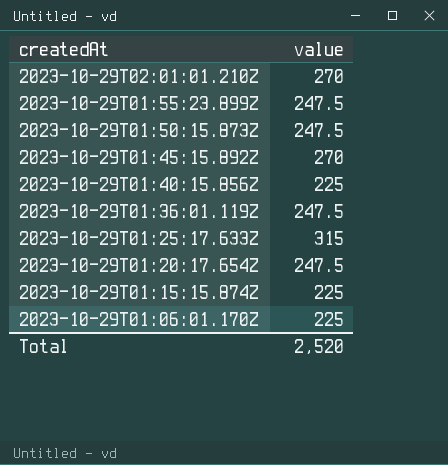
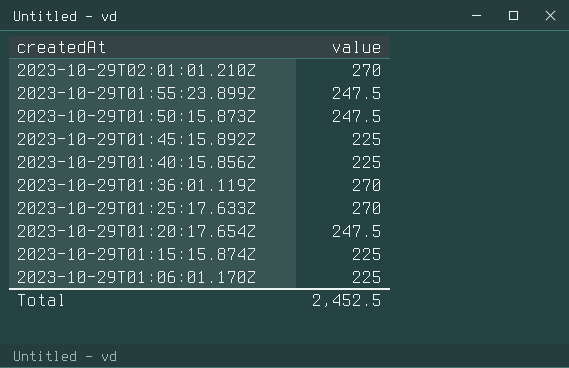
2023-10-29T01:45:15.892Z | value: 270 -> 225
2023-10-29T01:36:01.119Z | value: 247.5 -> 270
2023-10-29T01:25:17.633Z | value: 315 -> 270
Total | value: 2,520 -> 2,452.5

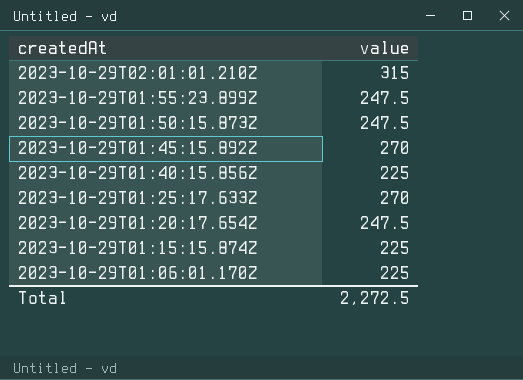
row 2023-10-29T01:36:01.119Z: 270 -> none
2023-10-29T02:01:01.210Z | value: 270 -> 315
2023-10-29T01:45:15.892Z | value: 225 -> 270
Total | value: 2,452.5 -> 2,272.5

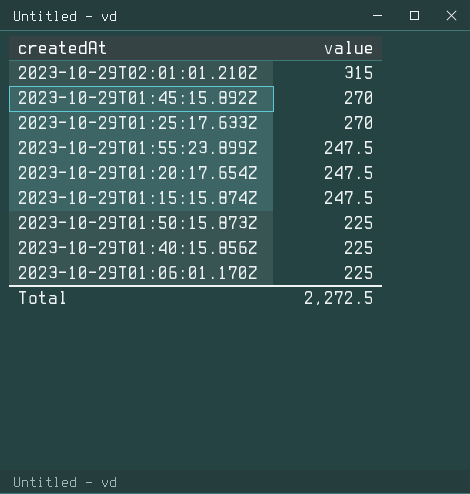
row order: createdAt descending -> value descending
2023-10-29T01:15:15.874Z | value: 225 -> 247.5
2023-10-29T01:50:15.873Z | value: 247.5 -> 225

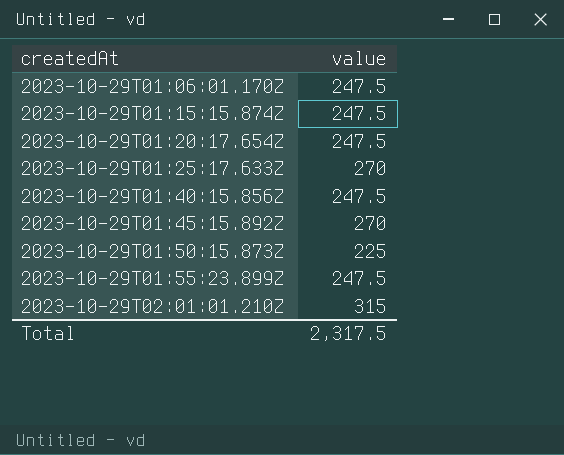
row order: value descending -> createdAt ascending
2023-10-29T01:06:01.170Z | value: 225 -> 247.5
2023-10-29T01:40:15.856Z | value: 225 -> 247.5
Total | value: 2,272.5 -> 2,317.5

